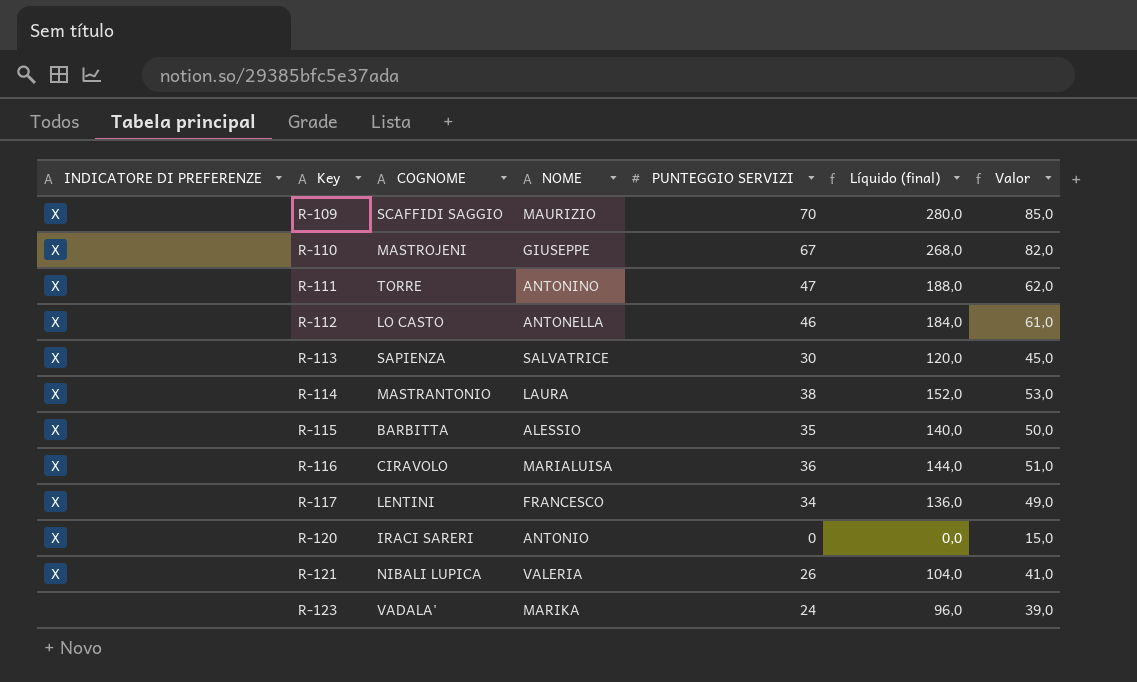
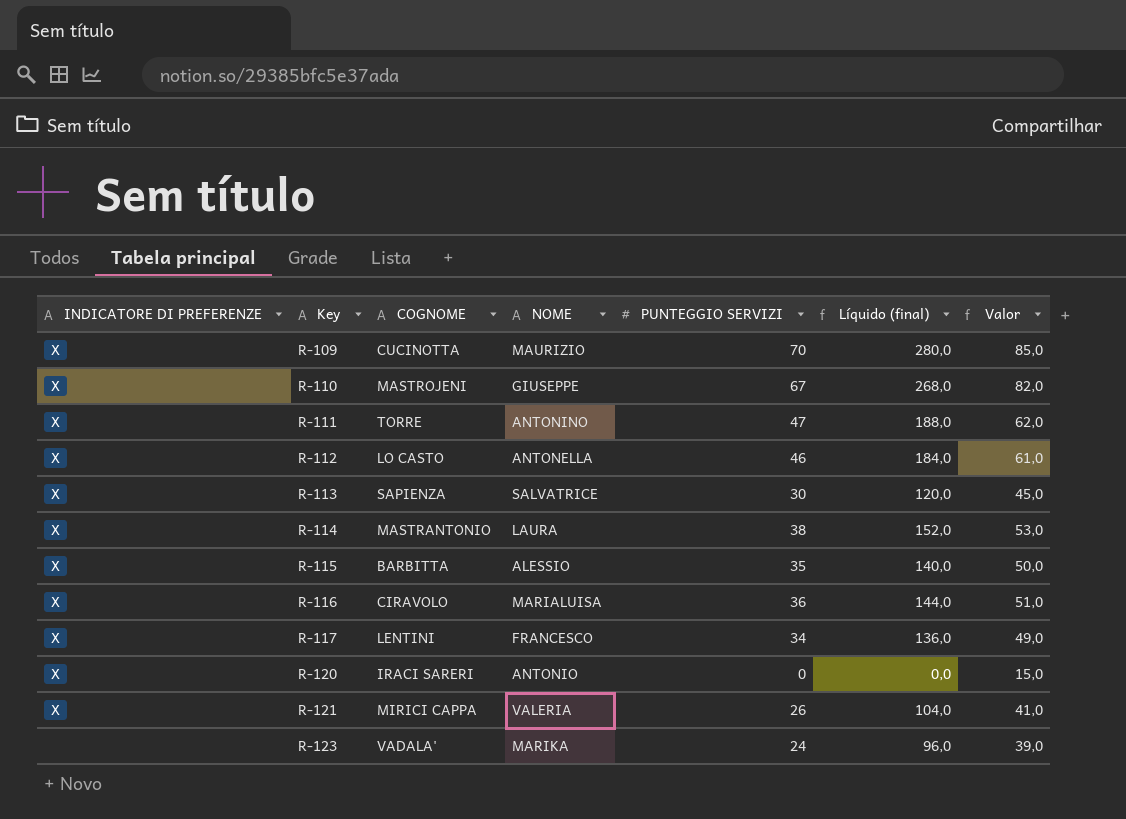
R-109 | COGNOME: SCAFFIDI SAGGIO -> CUCINOTTA
R-121 | COGNOME: NIBALI LUPICA -> MIRICI CAPPA

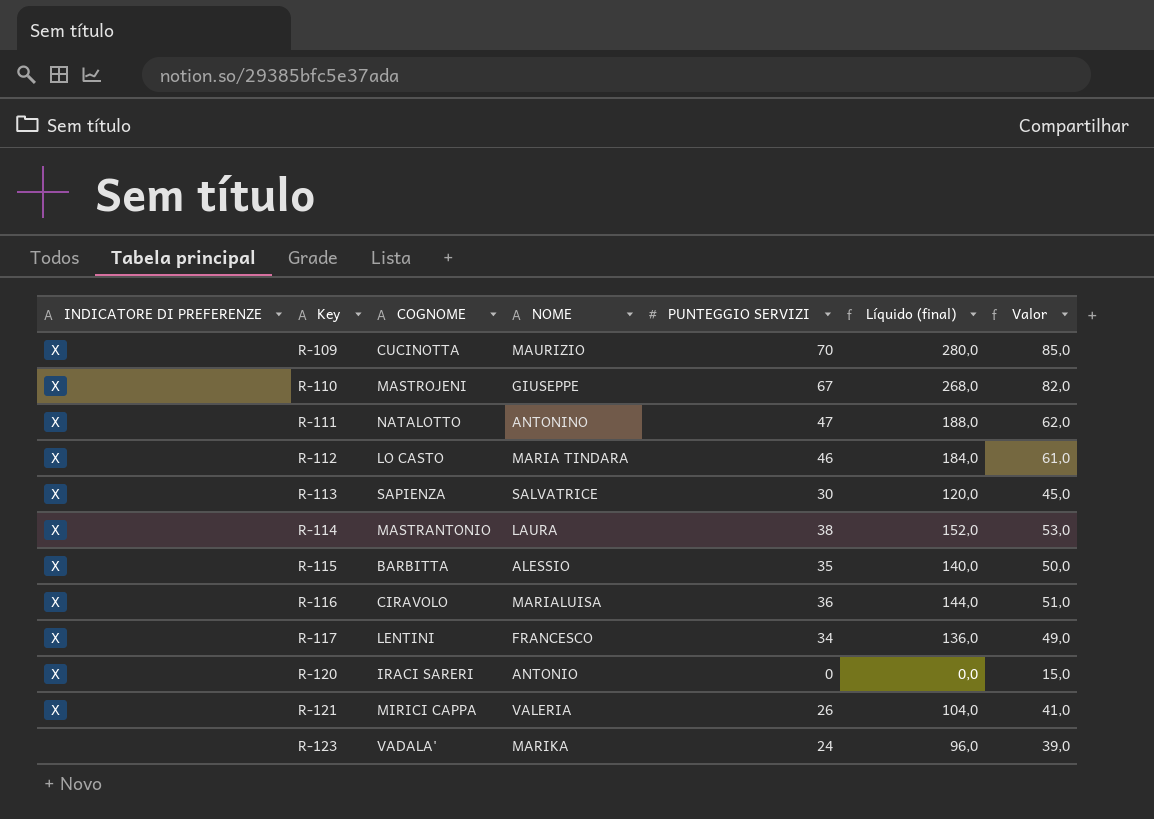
R-111 | COGNOME: TORRE -> NATALOTTO
R-112 | NOME: ANTONELLA -> MARIA TINDARA

